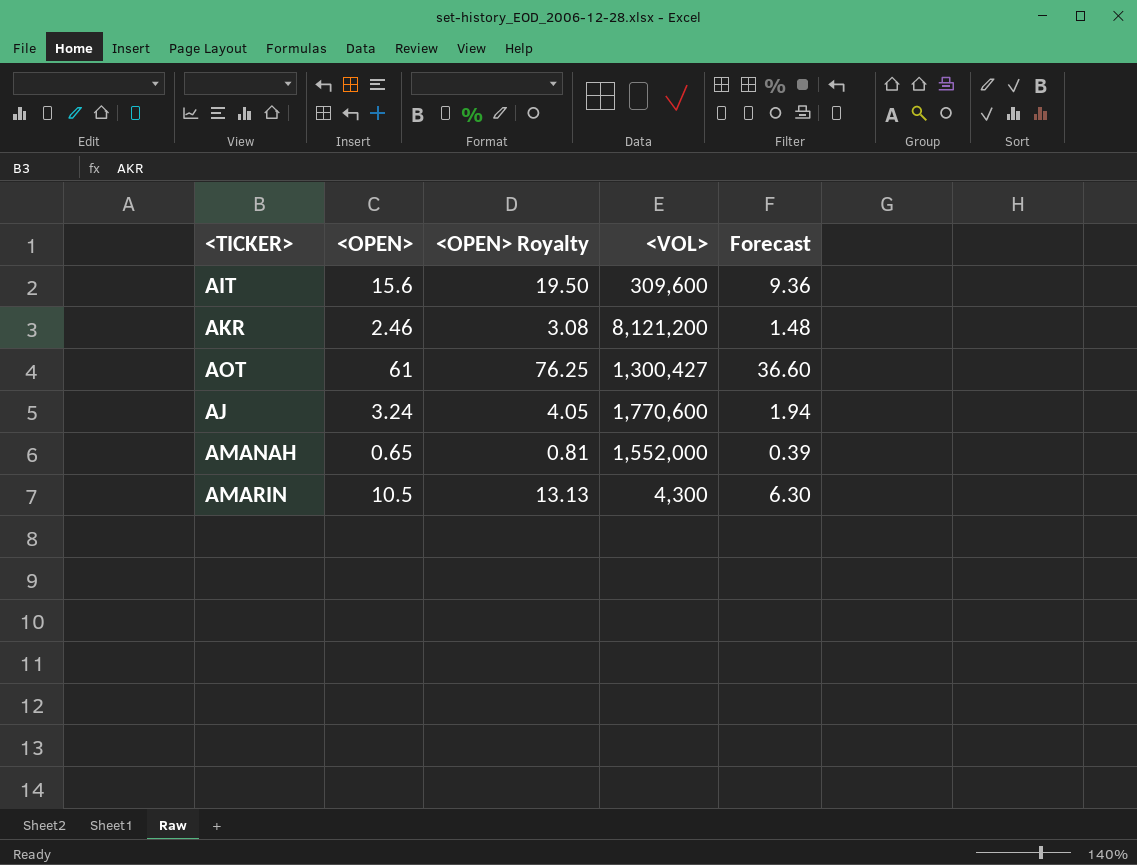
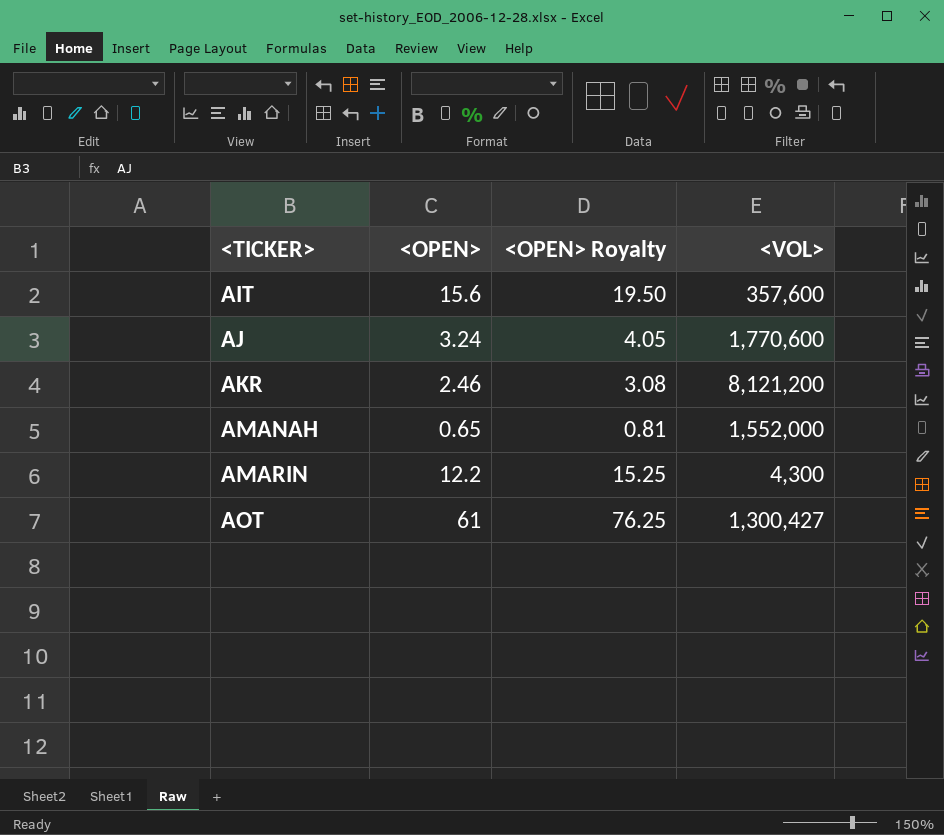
row order: none -> <TICKER> ascending
column Forecast | formula: [<OPEN>] * 0.6 -> none
AIT | <VOL>: 309,600 -> 357,600
AMARIN | <OPEN>: 10.5 -> 12.2
AMARIN | <OPEN> Royalty: 13.13 -> 15.25

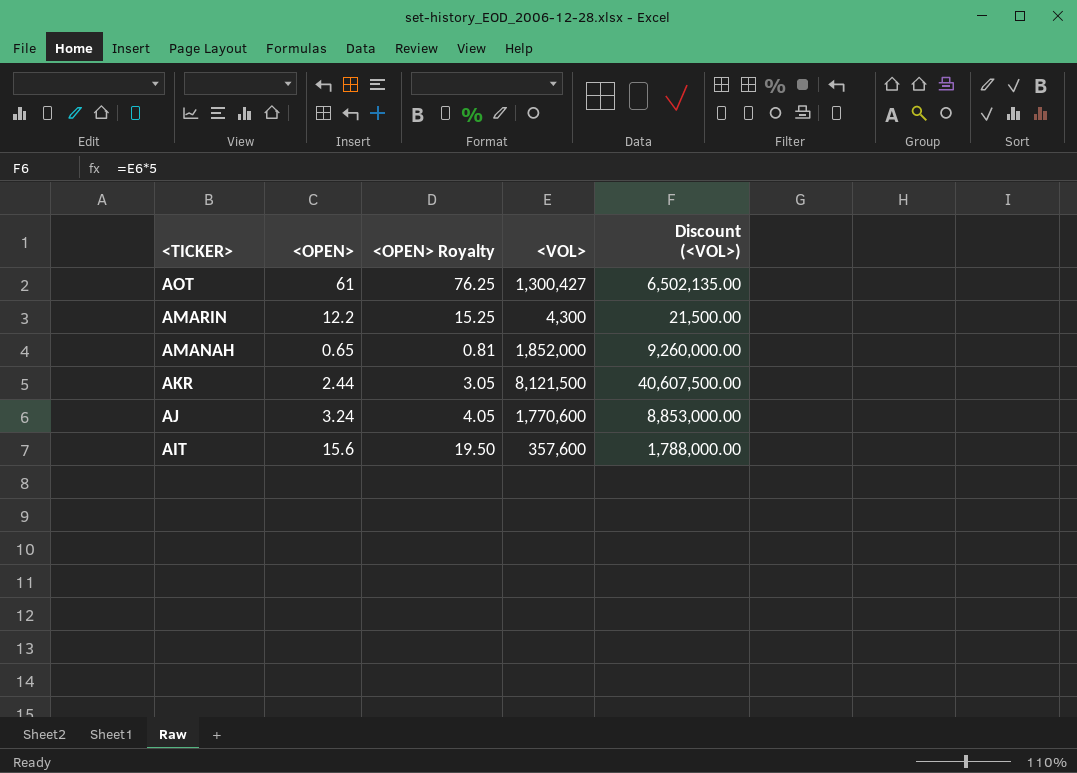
row order: <TICKER> ascending -> <TICKER> descending
column Discount (<VOL>) | formula: none -> [<VOL>] * 5
AMANAH | <VOL>: 1,552,000 -> 1,852,000
AKR | <OPEN>: 2.46 -> 2.44
AKR | <OPEN> Royalty: 3.08 -> 3.05
AKR | <VOL>: 8,121,200 -> 8,121,500

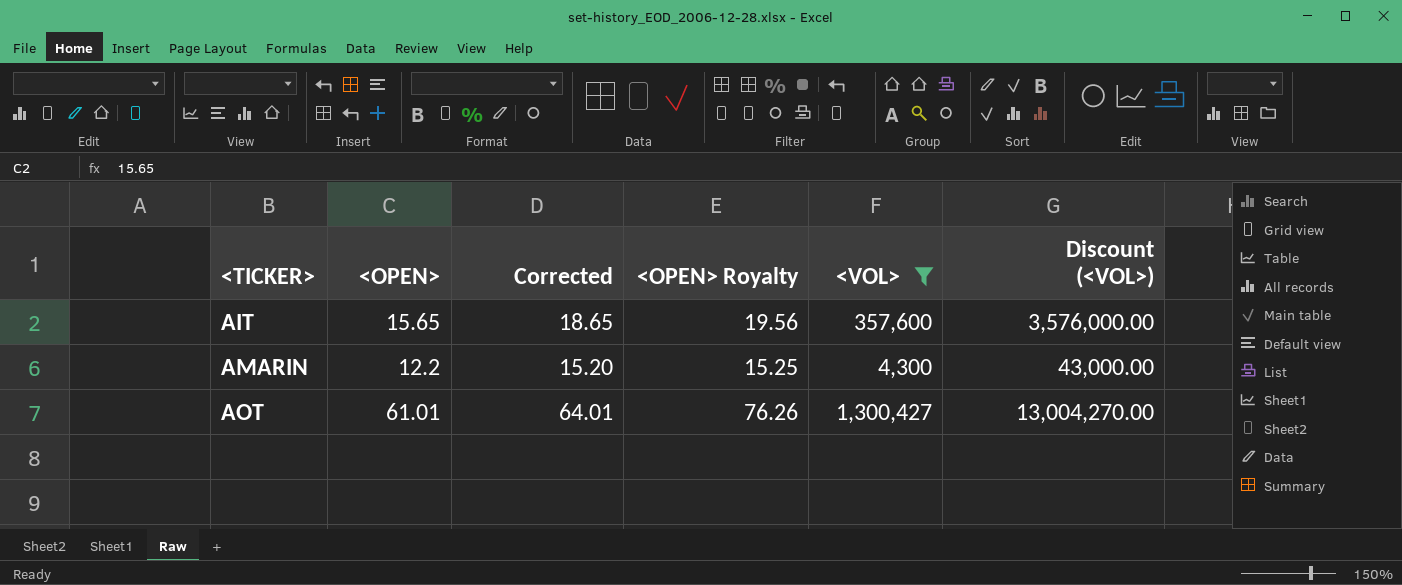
filter: none -> <VOL> <= 1,300,427
row order: <TICKER> descending -> <TICKER> ascending
column Corrected | formula: none -> [<OPEN>] + 3
column Discount (<VOL>) | formula: [<VOL>] * 5 -> [<VOL>] * 10
AIT | <OPEN>: 15.6 -> 15.65
AIT | <OPEN> Royalty: 19.50 -> 19.56
AOT | <OPEN>: 61 -> 61.01
AOT | <OPEN> Royalty: 76.25 -> 76.26

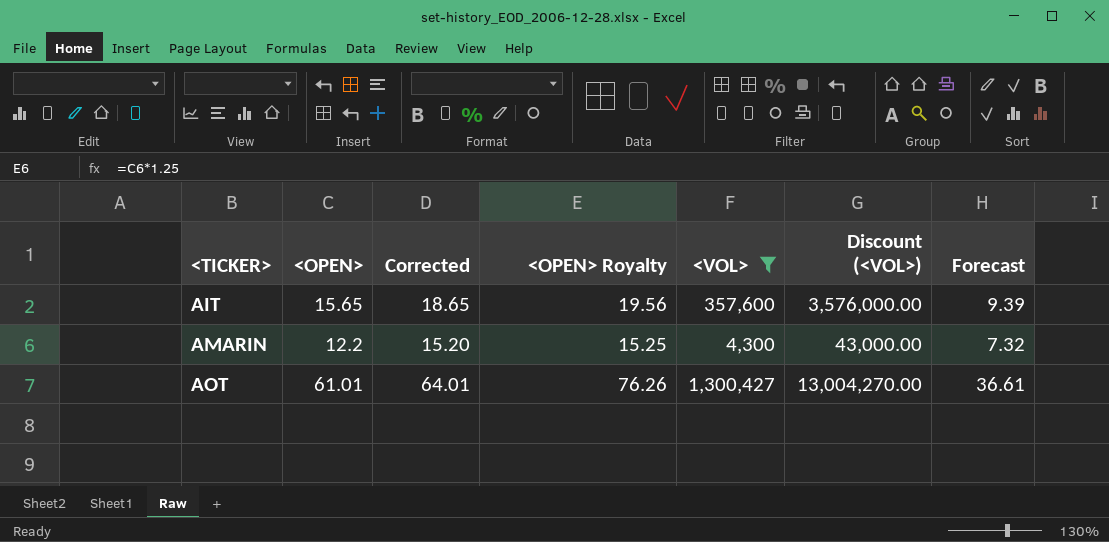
column Forecast | formula: none -> [<OPEN>] * 0.6

